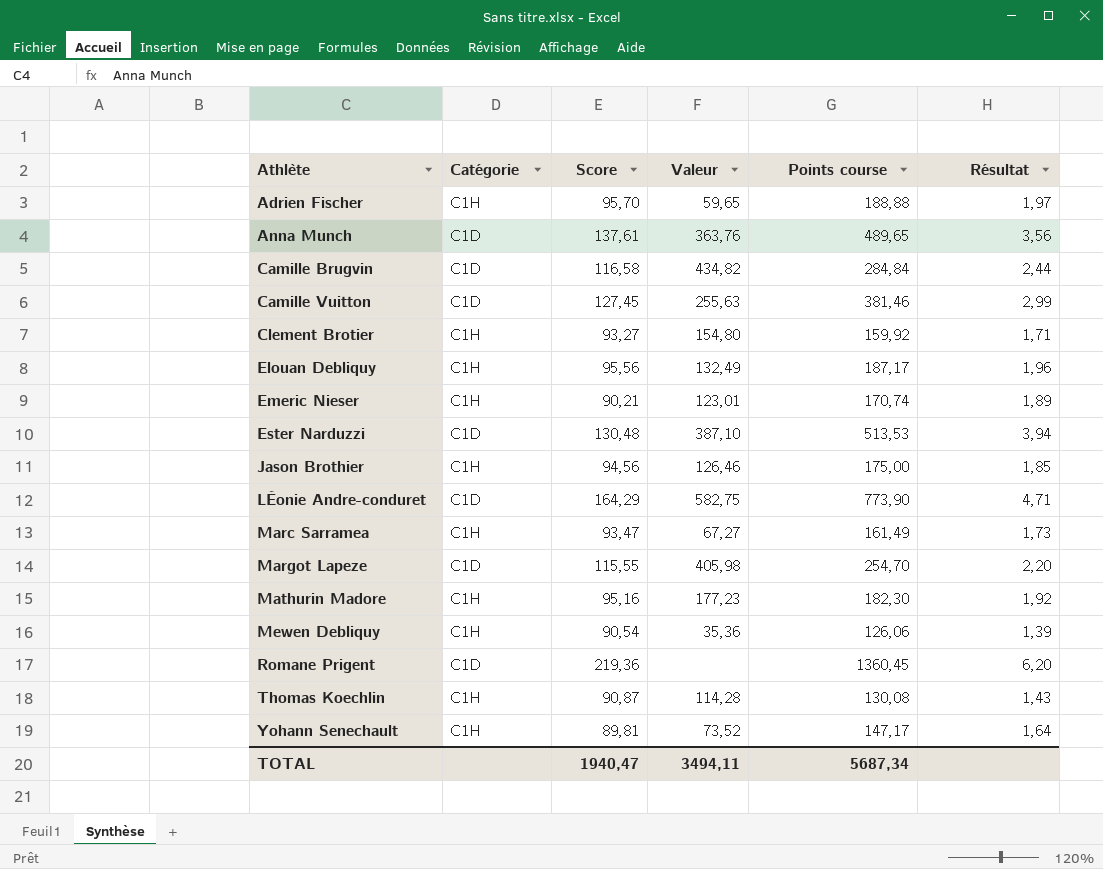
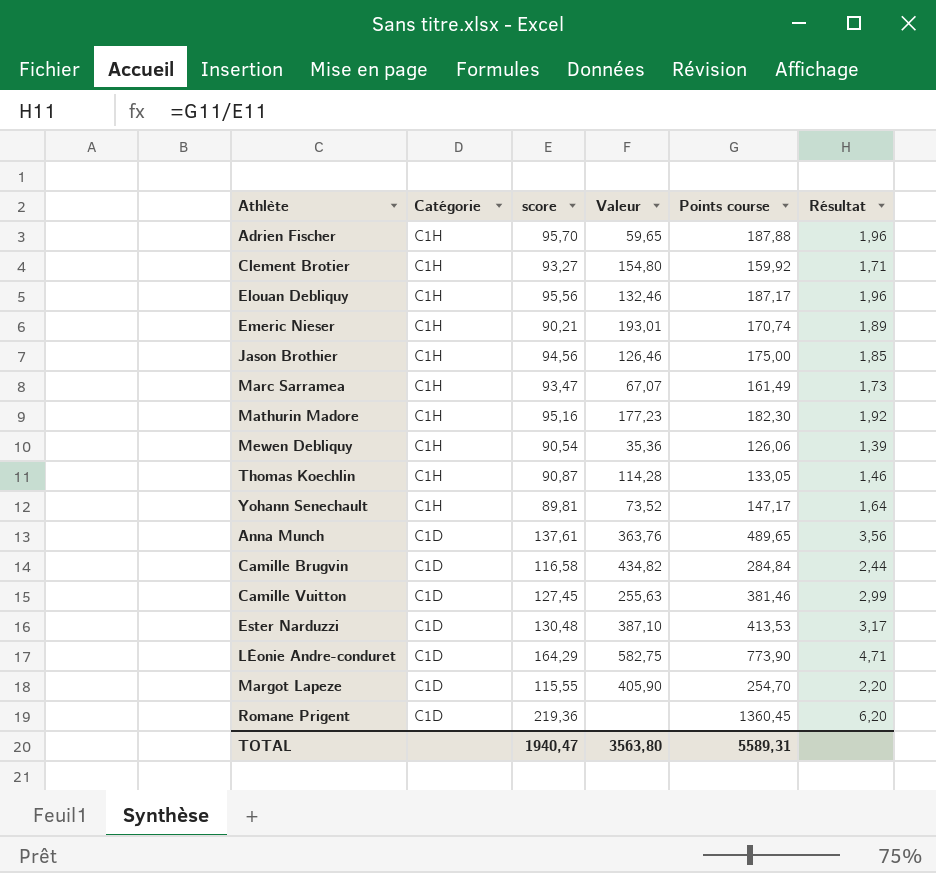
row order: Athlète ascending -> Catégorie descending
column name: Score -> score
Adrien Fischer | Points course: 188,88 -> 187,88
Adrien Fischer | Résultat: 1,97 -> 1,96
Elouan Debliquy | Valeur: 132,49 -> 132,46
Emeric Nieser | Valeur: 123,01 -> 193,01
Marc Sarramea | Valeur: 67,27 -> 67,07
Thomas Koechlin | Points course: 130,08 -> 133,05
Thomas Koechlin | Résultat: 1,43 -> 1,46
Ester Narduzzi | Points course: 513,53 -> 413,53
Ester Narduzzi | Résultat: 3,94 -> 3,17
Margot Lapeze | Valeur: 405,98 -> 405,90
TOTAL | Valeur: 3494,11 -> 3563,80
TOTAL | Points course: 5687,34 -> 5589,31

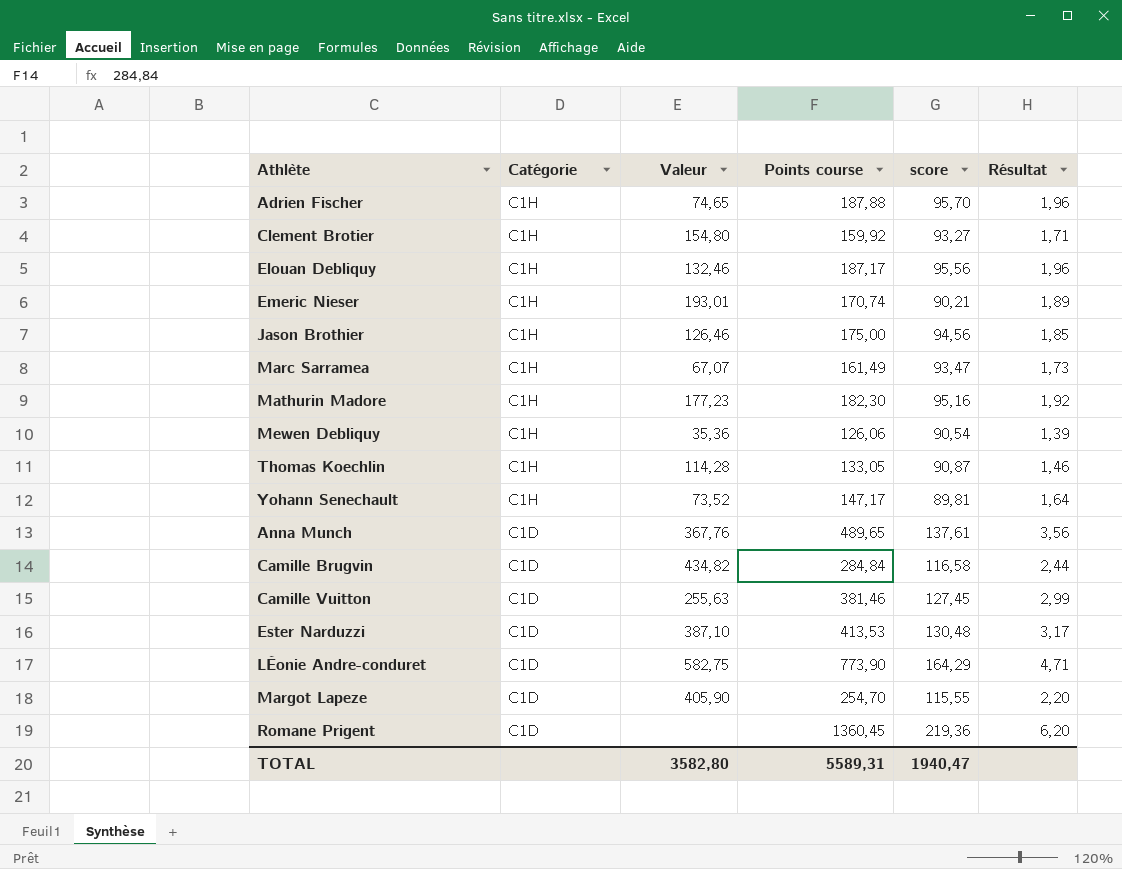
column score | position: 3 -> 5
Adrien Fischer | Valeur: 59,65 -> 74,65
Anna Munch | Valeur: 363,76 -> 367,76
TOTAL | Valeur: 3563,80 -> 3582,80

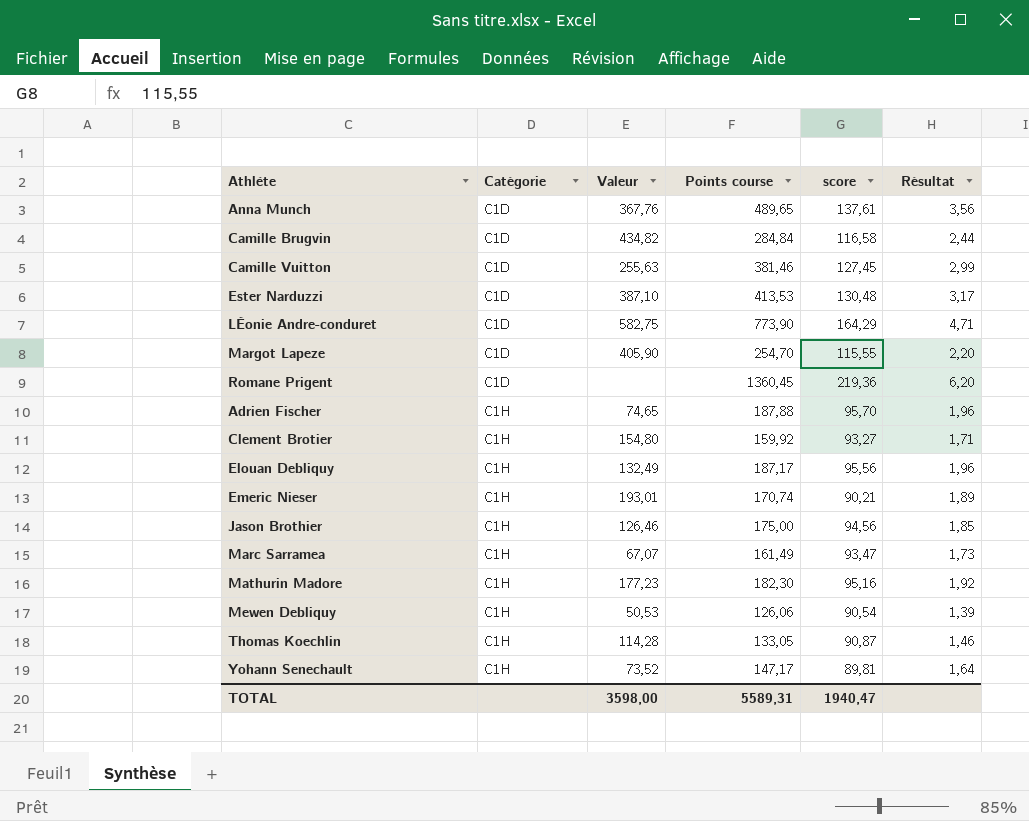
row order: Catégorie descending -> Catégorie ascending
Elouan Debliquy | Valeur: 132,46 -> 132,49
Mewen Debliquy | Valeur: 35,36 -> 50,53
TOTAL | Valeur: 3582,80 -> 3598,00

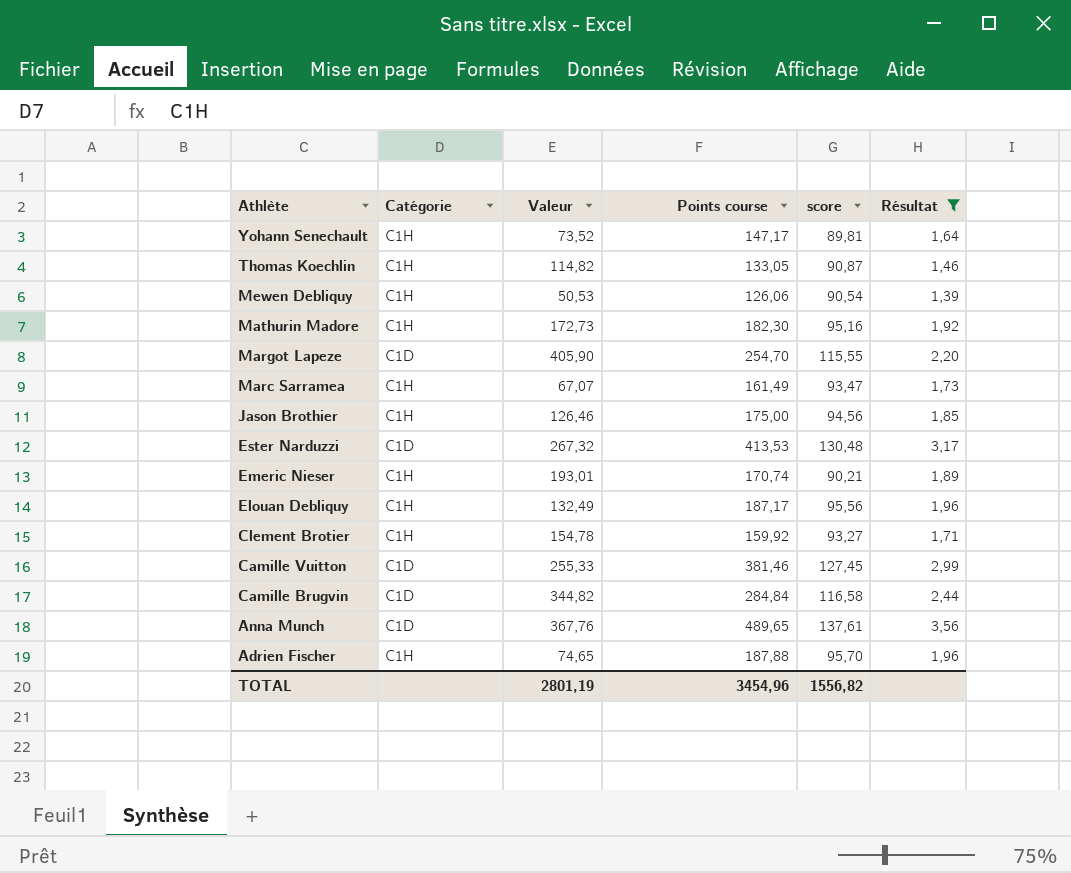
filter: none -> Résultat <= 3,56
row order: Catégorie ascending -> Athlète descending
Thomas Koechlin | Valeur: 114,28 -> 114,82
Mathurin Madore | Valeur: 177,23 -> 172,73
Ester Narduzzi | Valeur: 387,10 -> 267,32
Clement Brotier | Valeur: 154,80 -> 154,78
Camille Vuitton | Valeur: 255,63 -> 255,33
Camille Brugvin | Valeur: 434,82 -> 344,82
TOTAL | Valeur: 3598,00 -> 2801,19
TOTAL | Points course: 5589,31 -> 3454,96
TOTAL | score: 1940,47 -> 1556,82

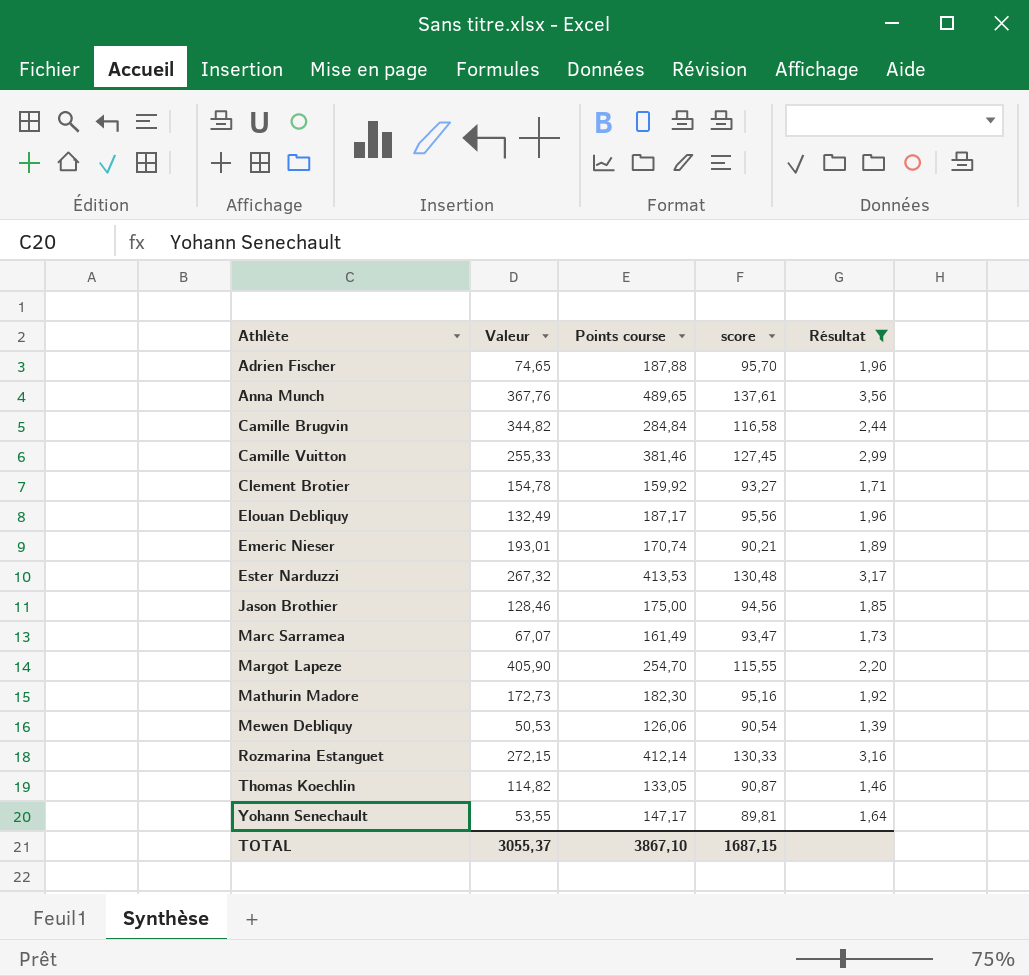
row order: Athlète descending -> Athlète ascending
column Catégorie | position: 2 -> none
Jason Brothier | Valeur: 126,46 -> 128,46
row Rozmarina Estanguet: none -> 272,15 | 412,14 | 130,33 | 3,16
Yohann Senechault | Valeur: 73,52 -> 53,55
TOTAL | Valeur: 2801,19 -> 3055,37
TOTAL | Points course: 3454,96 -> 3867,10
TOTAL | score: 1556,82 -> 1687,15

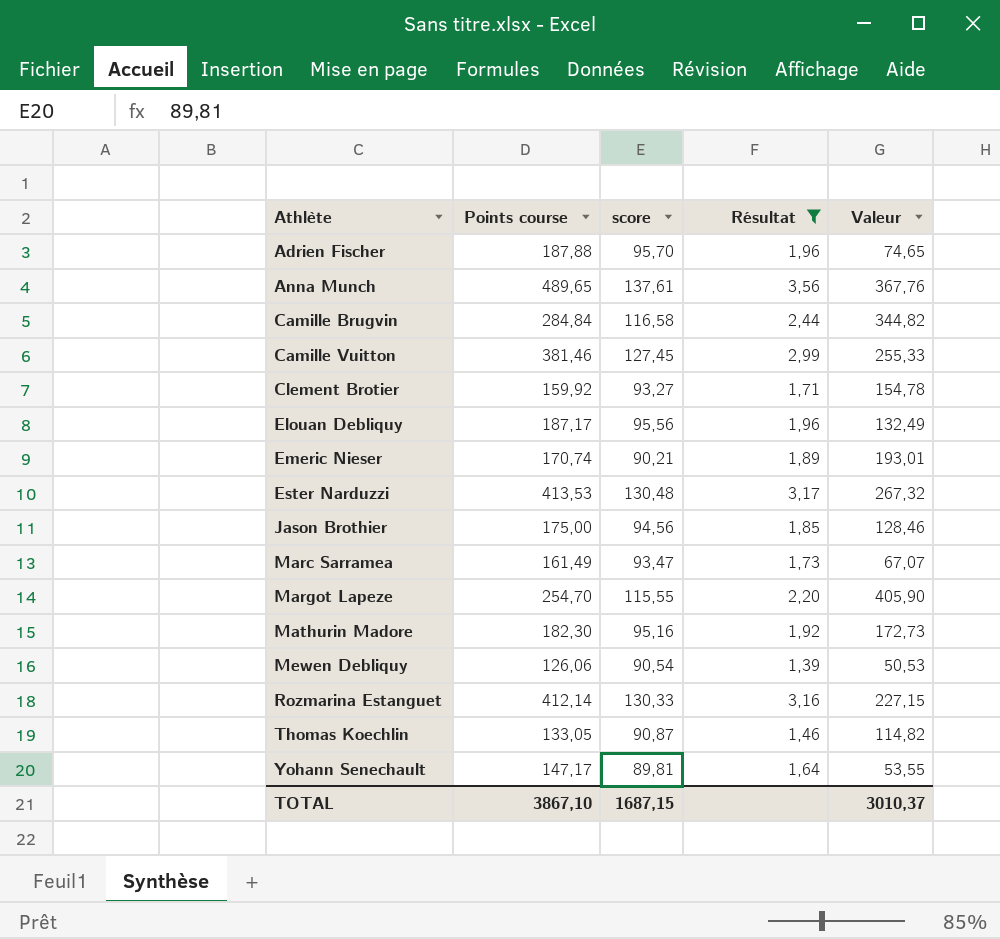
column Valeur | position: 2 -> 5
Rozmarina Estanguet | Valeur: 272,15 -> 227,15
TOTAL | Valeur: 3055,37 -> 3010,37

